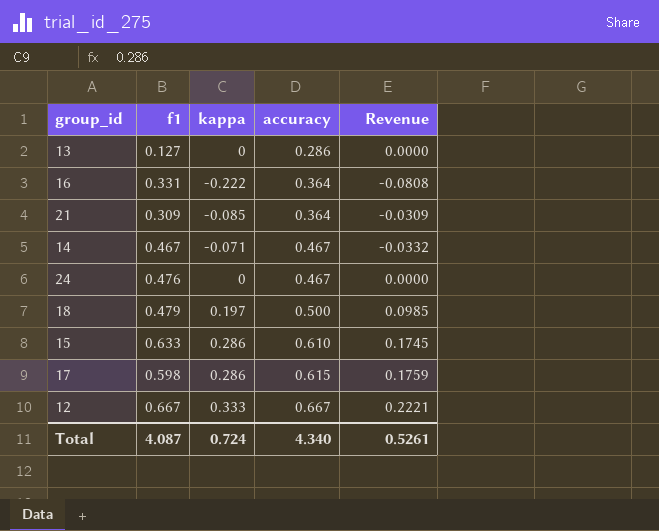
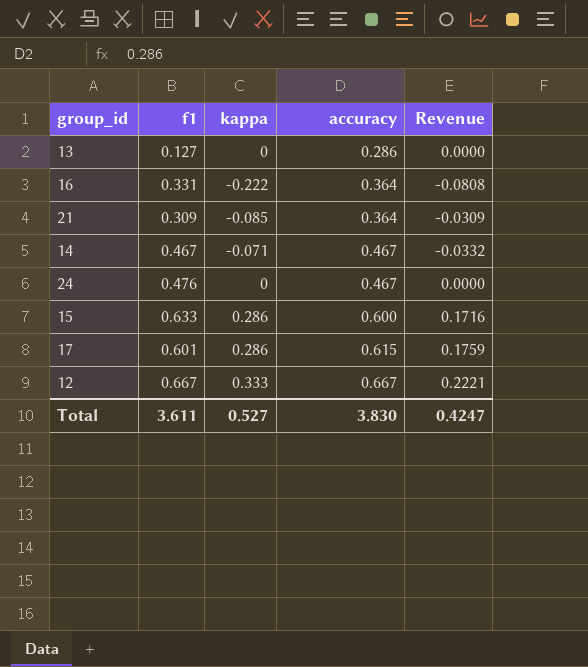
row 18: 0.479 | 0.197 | 0.500 | 0.0985 -> none
15 | accuracy: 0.610 -> 0.600
15 | Revenue: 0.1745 -> 0.1716
17 | f1: 0.598 -> 0.601
Total | f1: 4.087 -> 3.611
Total | kappa: 0.724 -> 0.527
Total | accuracy: 4.340 -> 3.830
Total | Revenue: 0.5261 -> 0.4247

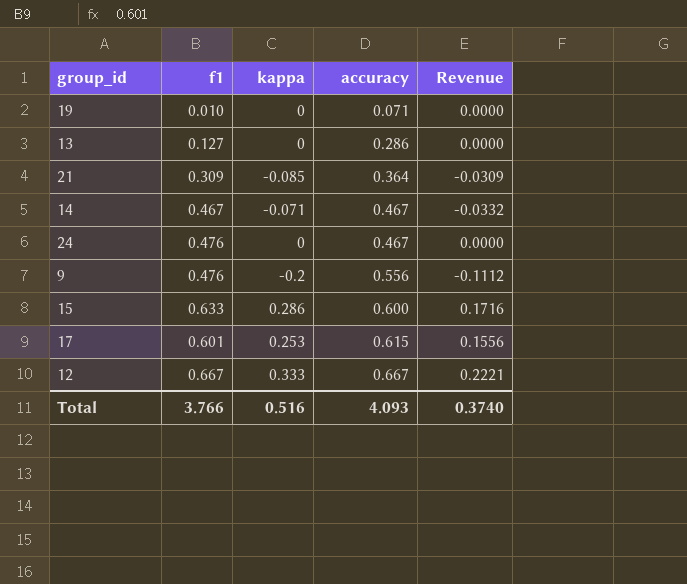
row 16: 0.331 | -0.222 | 0.364 | -0.0808 -> none
row 19: none -> 0.010 | 0 | 0.071 | 0.0000
row 9: none -> 0.476 | -0.2 | 0.556 | -0.1112
17 | kappa: 0.286 -> 0.253
17 | Revenue: 0.1759 -> 0.1556
Total | f1: 3.611 -> 3.766
Total | kappa: 0.527 -> 0.516
Total | accuracy: 3.830 -> 4.093
Total | Revenue: 0.4247 -> 0.3740

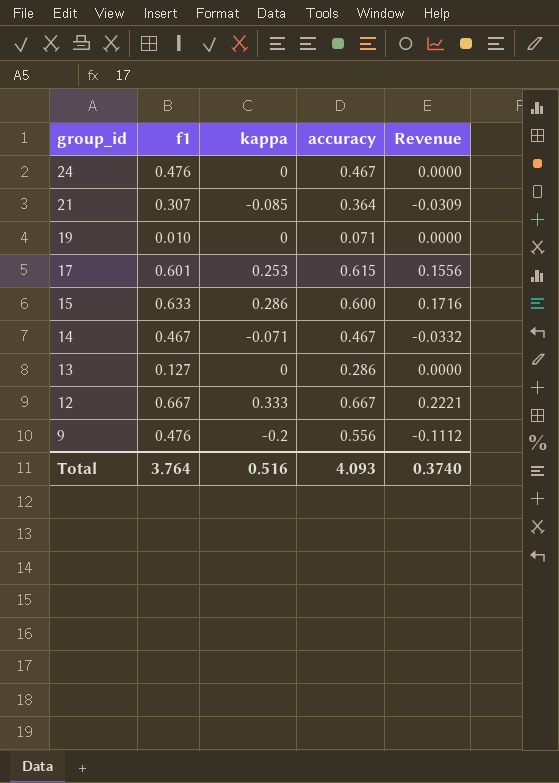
row order: accuracy ascending -> group_id descending
21 | f1: 0.309 -> 0.307
Total | f1: 3.766 -> 3.764

